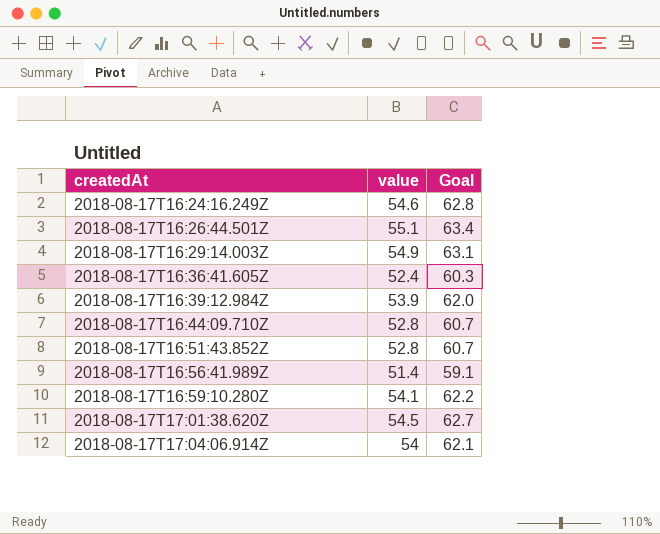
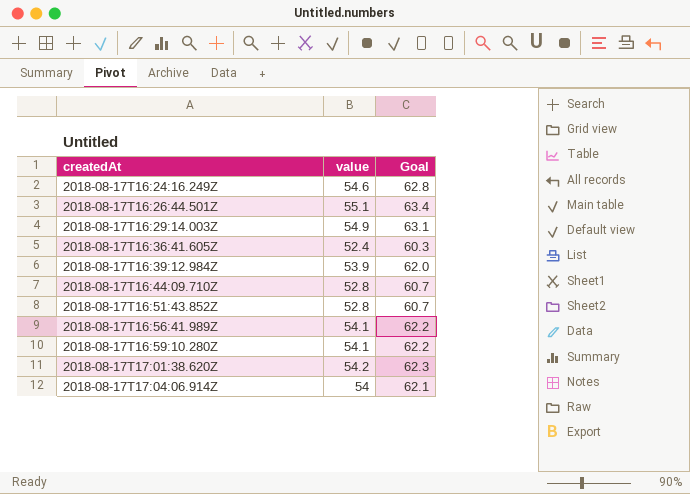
2018-08-17T16:56:41.989Z | value: 51.4 -> 54.1
2018-08-17T16:56:41.989Z | Goal: 59.1 -> 62.2
2018-08-17T17:01:38.620Z | value: 54.5 -> 54.2
2018-08-17T17:01:38.620Z | Goal: 62.7 -> 62.3

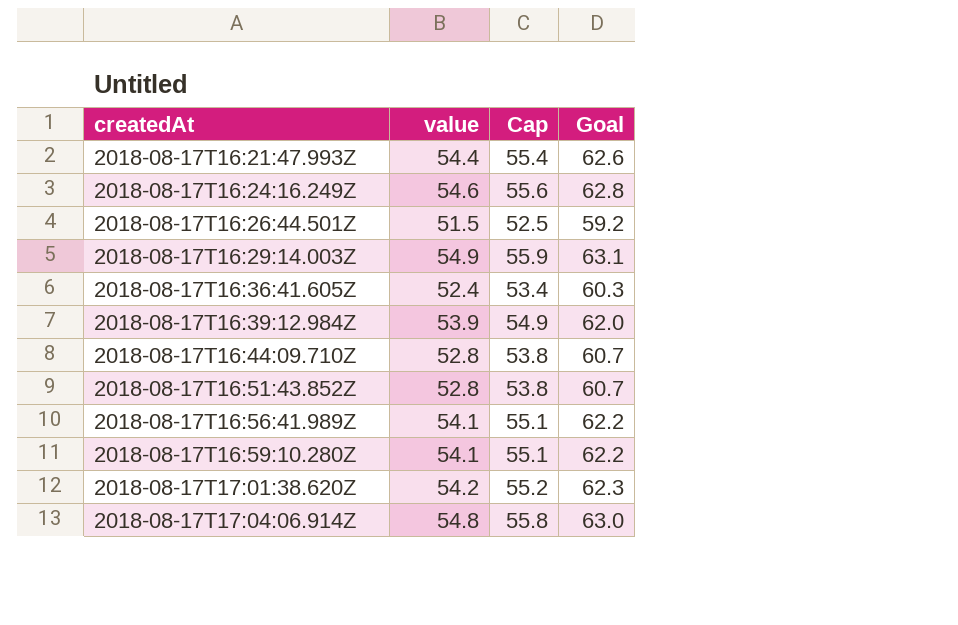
column Cap | formula: none -> [value] + 1
row 2018-08-17T16:21:47.993Z: none -> 54.4 | 55.4 | 62.6
2018-08-17T16:26:44.501Z | value: 55.1 -> 51.5
2018-08-17T16:26:44.501Z | Goal: 63.4 -> 59.2
2018-08-17T17:04:06.914Z | value: 54 -> 54.8
2018-08-17T17:04:06.914Z | Goal: 62.1 -> 63.0

